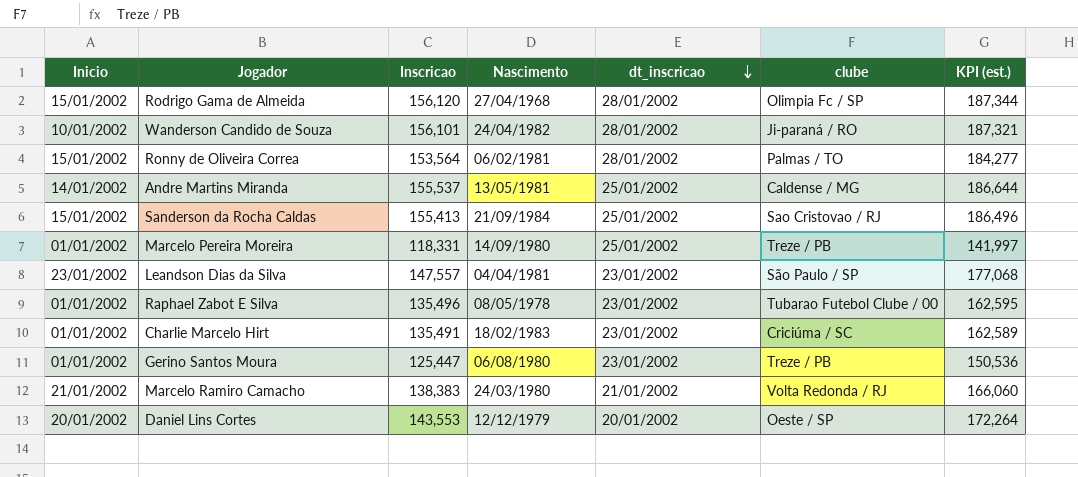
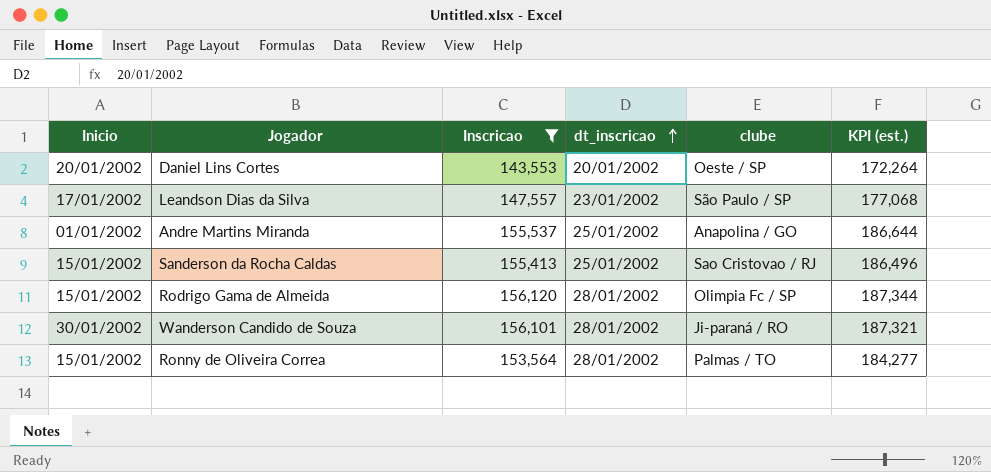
filter: none -> Inscricao >= 143,553
row order: dt_inscricao descending -> dt_inscricao ascending
column Nascimento | position: 4 -> none
Leandson Dias da Silva | Inicio: 23/01/2002 -> 17/01/2002
Andre Martins Miranda | Inicio: 14/01/2002 -> 01/01/2002
Andre Martins Miranda | clube: Caldense / MG -> Anapolina / GO
Wanderson Candido de Souza | Inicio: 10/01/2002 -> 30/01/2002

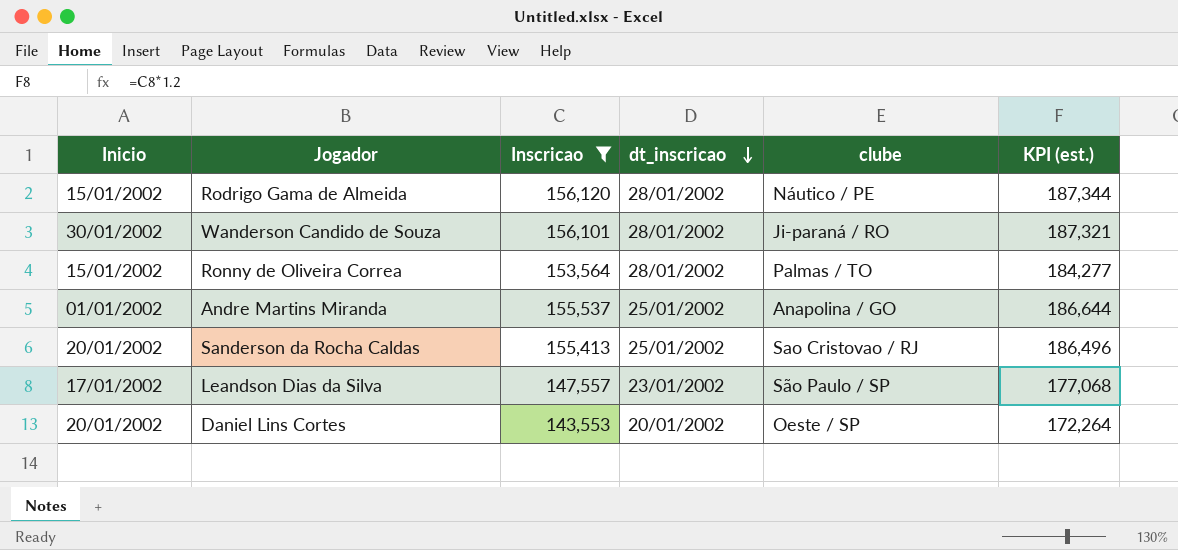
row order: dt_inscricao ascending -> dt_inscricao descending
Rodrigo Gama de Almeida | clube: Olimpia Fc / SP -> Náutico / PE
Sanderson da Rocha Caldas | Inicio: 15/01/2002 -> 20/01/2002

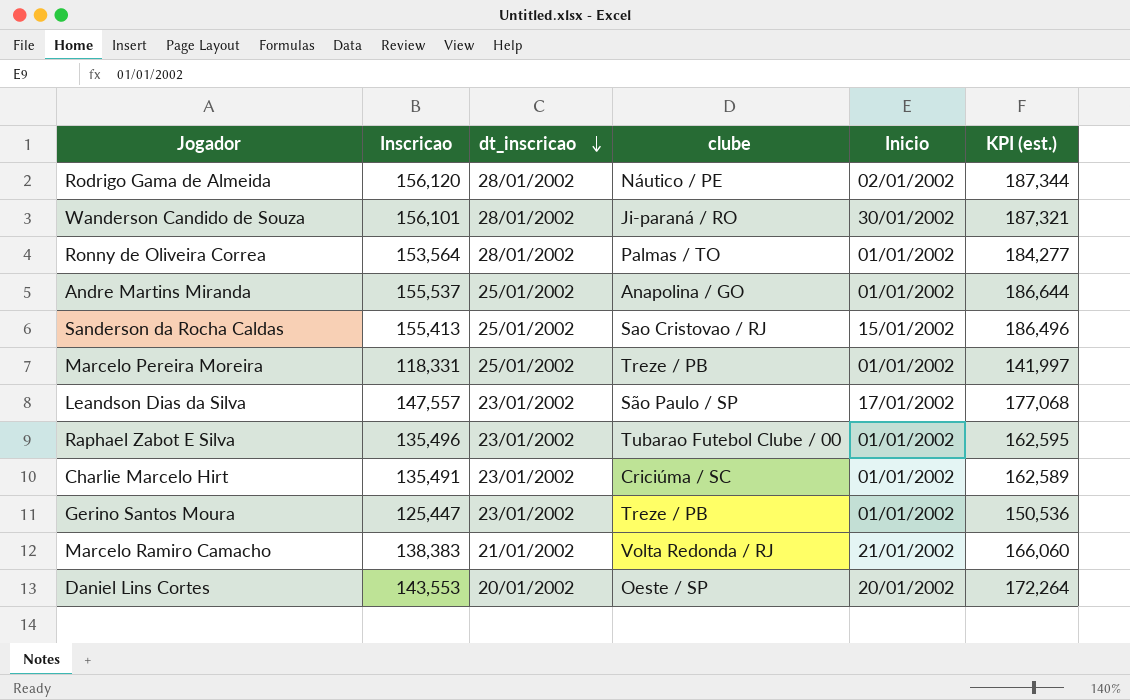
filter: Inscricao >= 143,553 -> none
column Inicio | position: 1 -> 5
Rodrigo Gama de Almeida | Inicio: 15/01/2002 -> 02/01/2002
Ronny de Oliveira Correa | Inicio: 15/01/2002 -> 01/01/2002
Sanderson da Rocha Caldas | Inicio: 20/01/2002 -> 15/01/2002

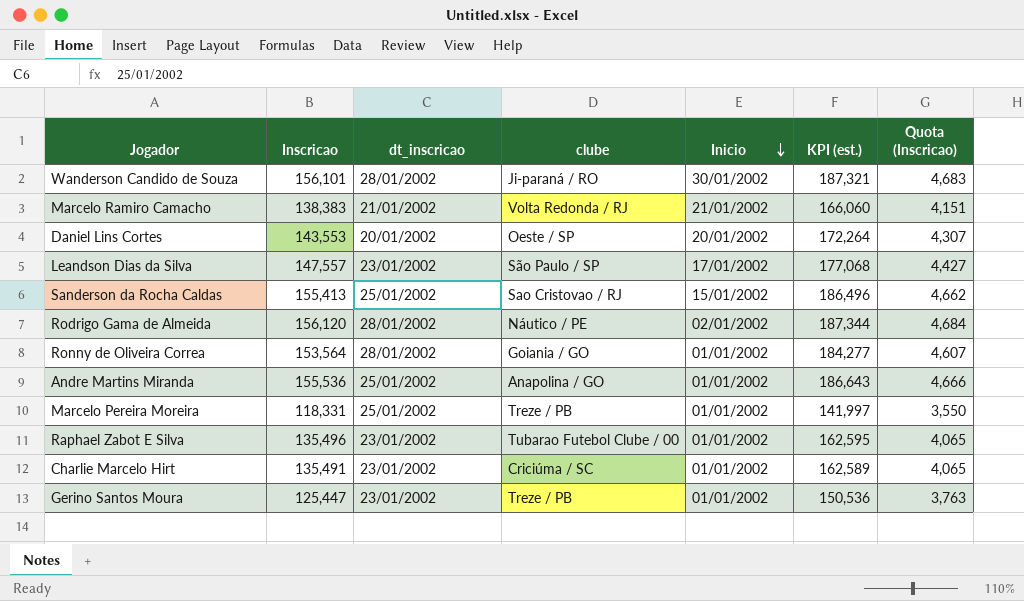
row order: dt_inscricao descending -> Inicio descending
column Quota (Inscricao) | formula: none -> [Inscricao] * 0.03
Ronny de Oliveira Correa | clube: Palmas / TO -> Goiania / GO
Andre Martins Miranda | Inscricao: 155,537 -> 155,536
Andre Martins Miranda | KPI (est.): 186,644 -> 186,643

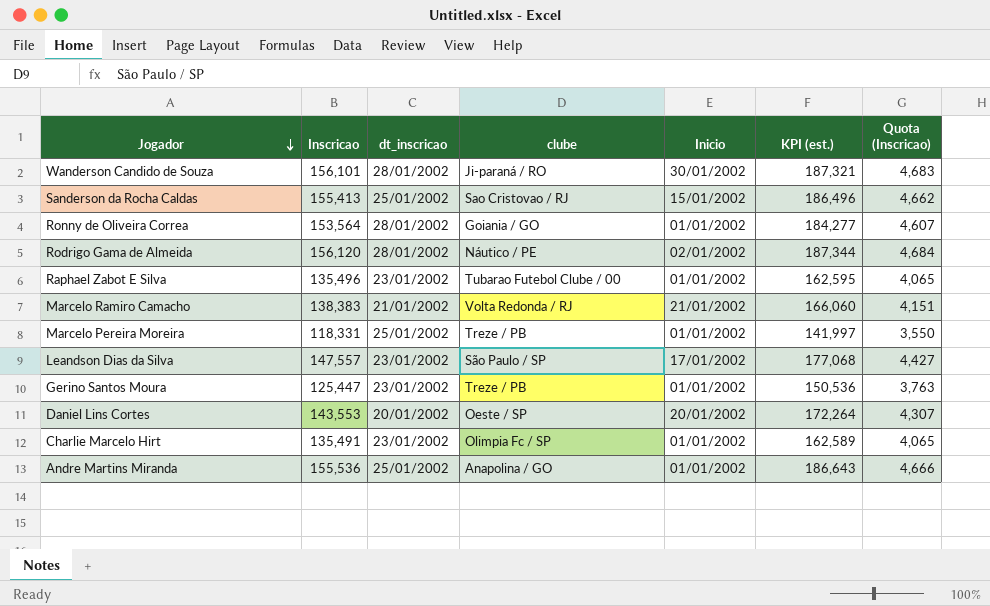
row order: Inicio descending -> Jogador descending
Charlie Marcelo Hirt | clube: Criciúma / SC -> Olimpia Fc / SP

